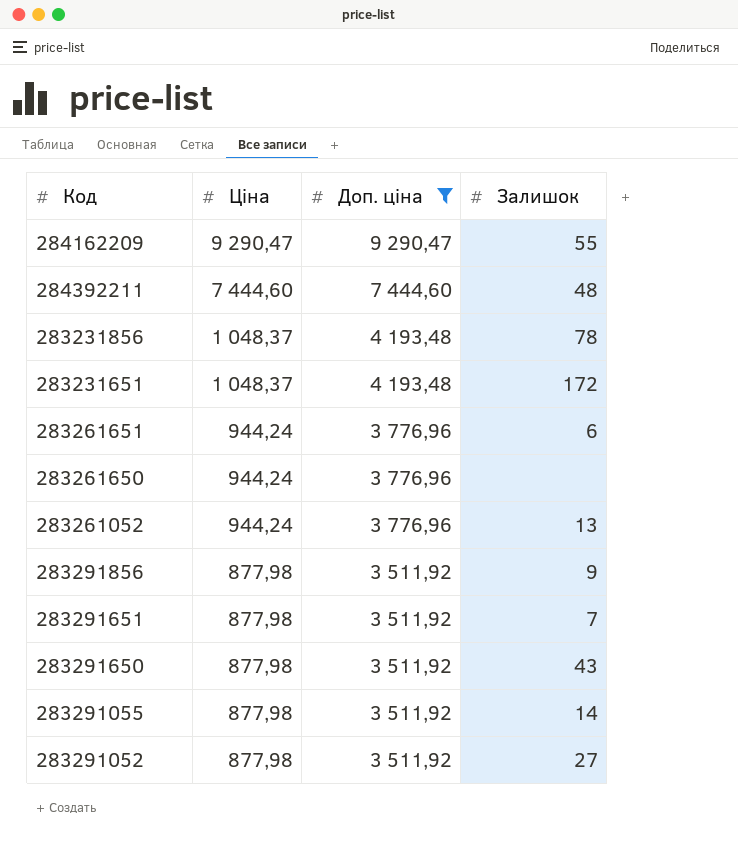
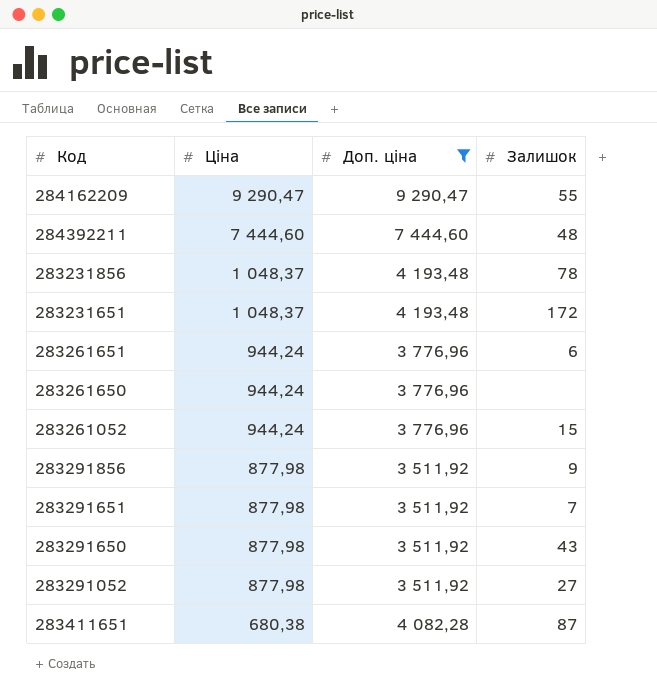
row 283291055: 877,98 | 3 511,92 | 14 -> none
283261052 | Залишок: 13 -> 15
row 283411651: none -> 680,38 | 4 082,28 | 87

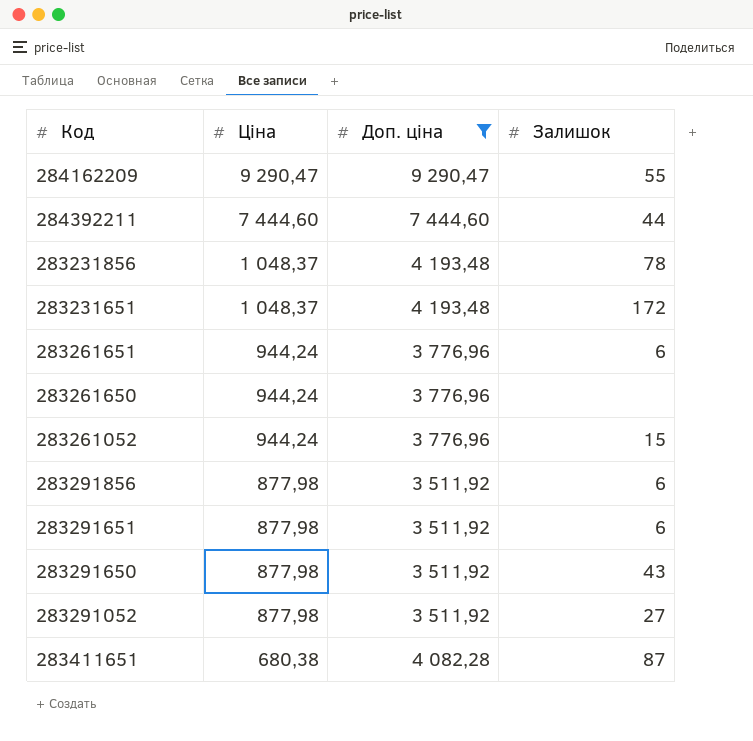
284392211 | Залишок: 48 -> 44
283291856 | Залишок: 9 -> 6
283291651 | Залишок: 7 -> 6

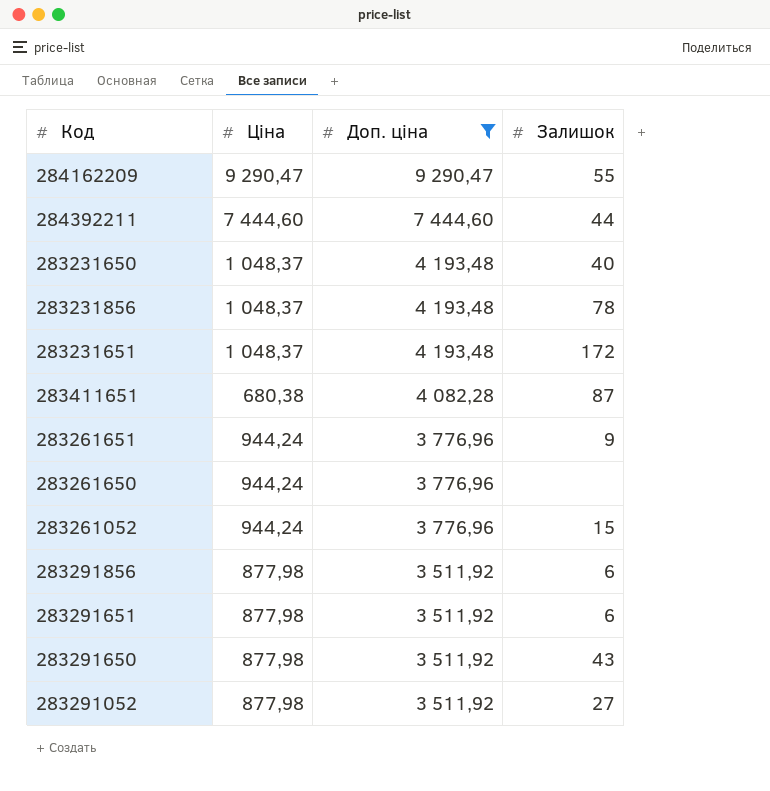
row order: Ціна descending -> Доп. ціна descending
row 283231650: none -> 1 048,37 | 4 193,48 | 40
283261651 | Залишок: 6 -> 9

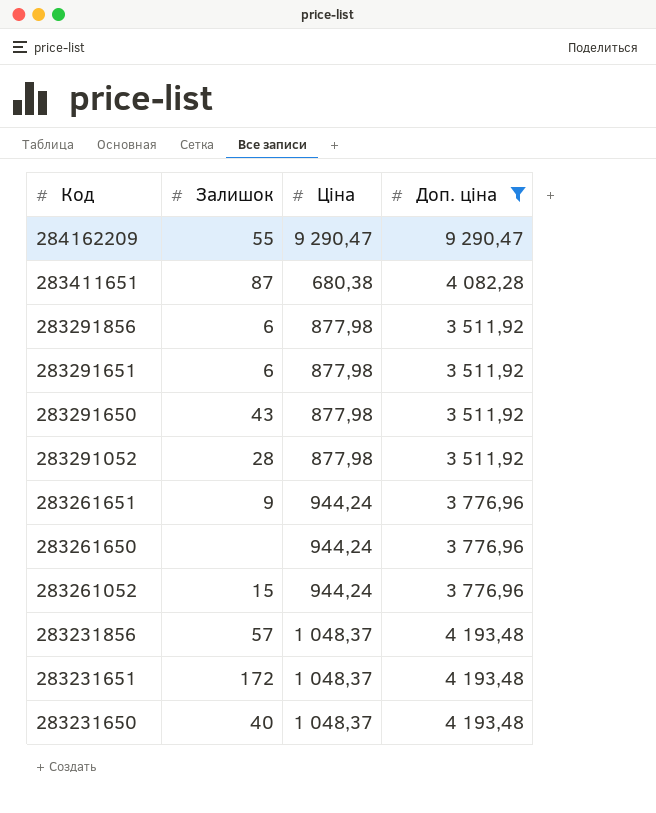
row order: Доп. ціна descending -> Код descending
column Залишок | position: 4 -> 2
row 284392211: 7 444,60 | 7 444,60 | 44 -> none
283291052 | Залишок: 27 -> 28
283231856 | Залишок: 78 -> 57

